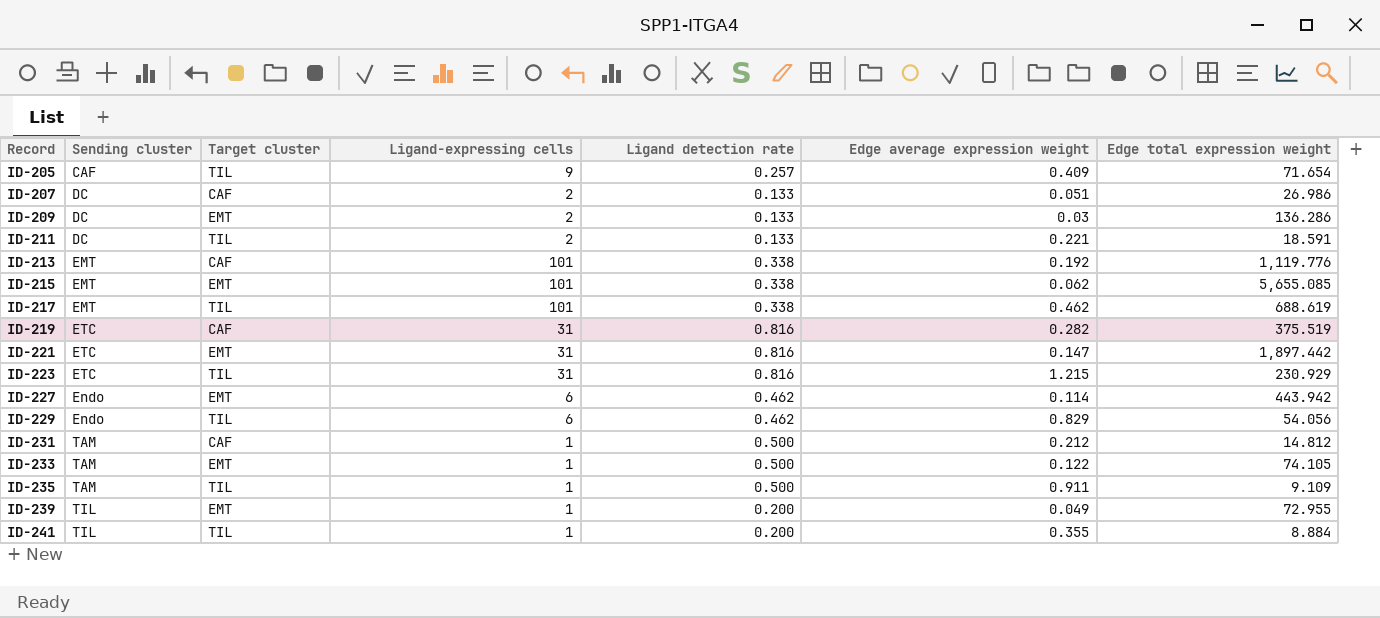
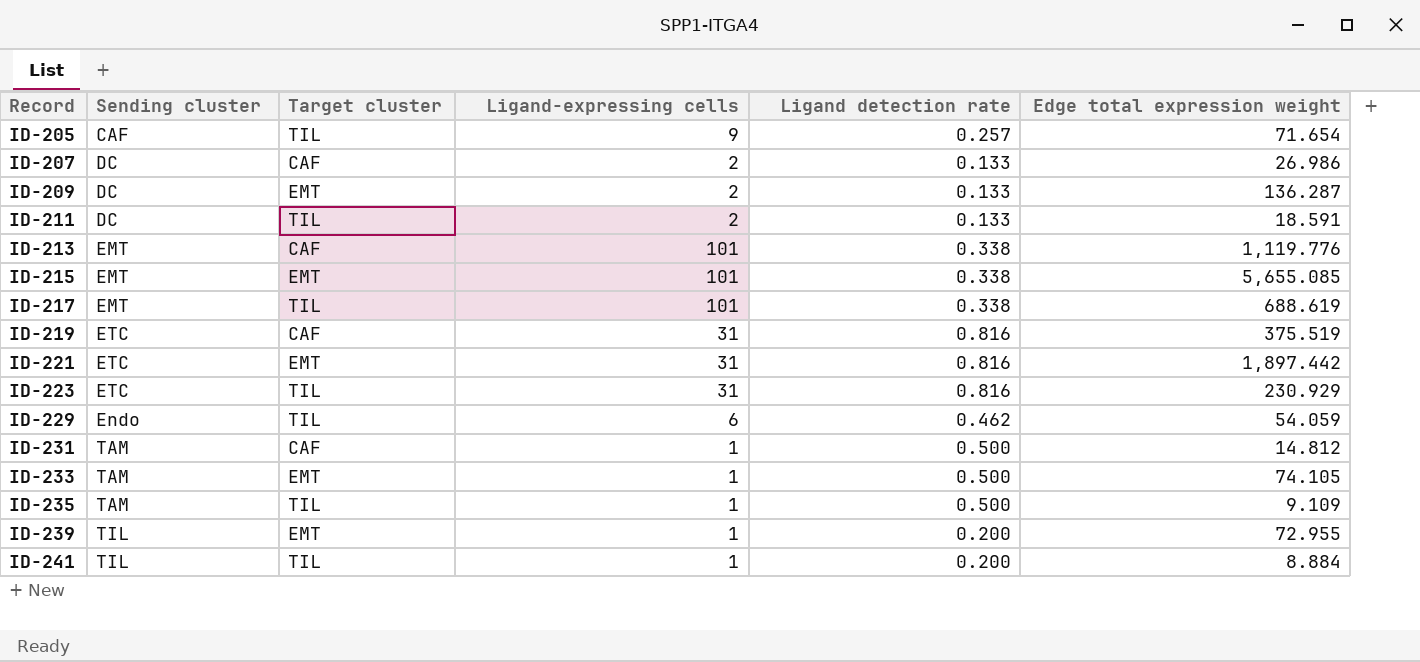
column Edge average expression weight | position: 6 -> none
row ID-227: Endo | EMT | 6 | 0.462 | 0.114 | 443.942 -> none
ID-209 | Edge total expression weight: 136.286 -> 136.287
ID-229 | Edge total expression weight: 54.056 -> 54.059

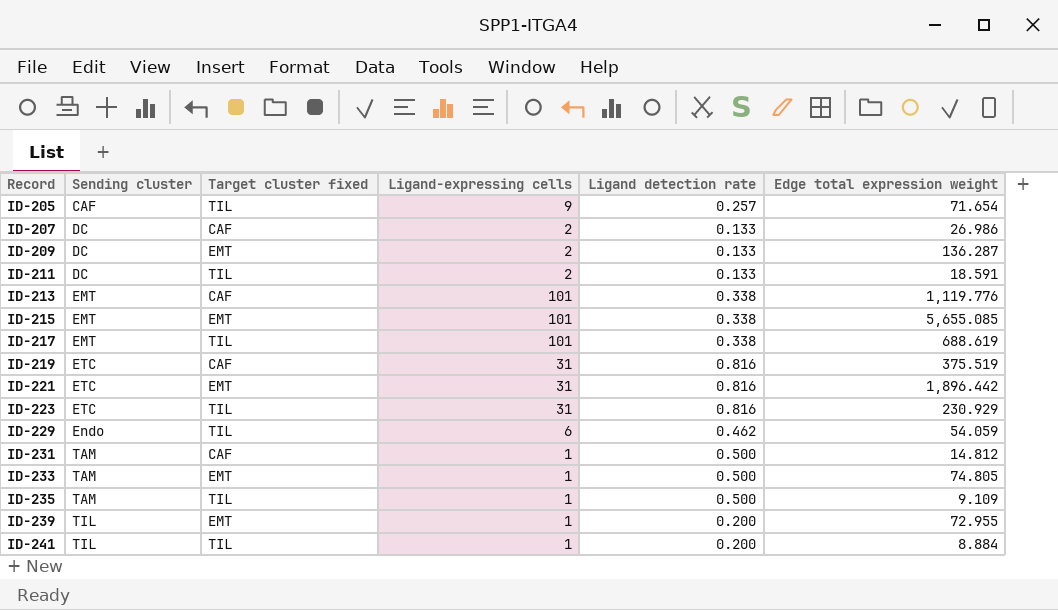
column name: Target cluster -> Target cluster fixed
ID-221 | Edge total expression weight: 1,897.442 -> 1,896.442
ID-233 | Edge total expression weight: 74.105 -> 74.805

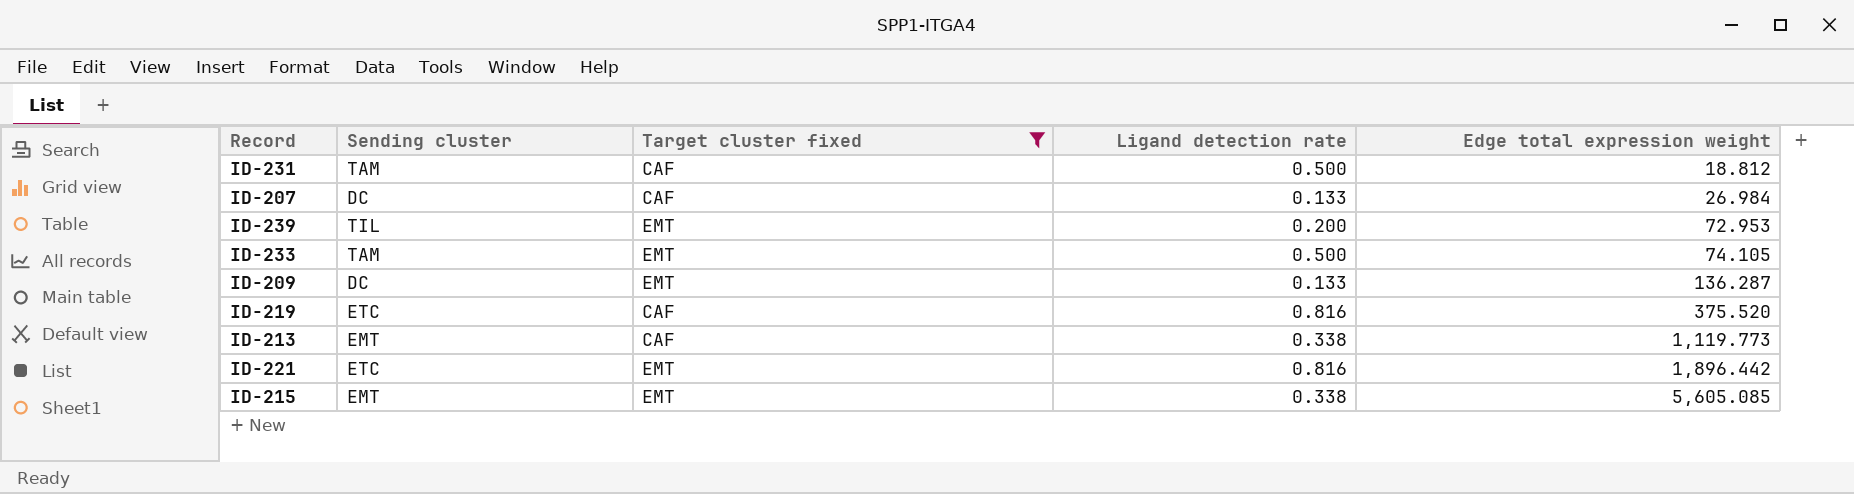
filter: none -> Target cluster fixed != TIL
row order: Record ascending -> Edge total expression weight ascending
column Ligand-expressing cells | position: 4 -> none
ID-231 | Edge total expression weight: 14.812 -> 18.812
ID-207 | Edge total expression weight: 26.986 -> 26.984
ID-239 | Edge total expression weight: 72.955 -> 72.953
ID-233 | Edge total expression weight: 74.805 -> 74.105
ID-219 | Edge total expression weight: 375.519 -> 375.520
ID-213 | Edge total expression weight: 1,119.776 -> 1,119.773
ID-215 | Edge total expression weight: 5,655.085 -> 5,605.085

